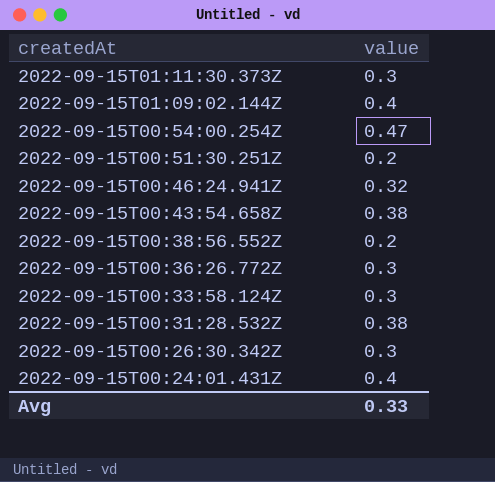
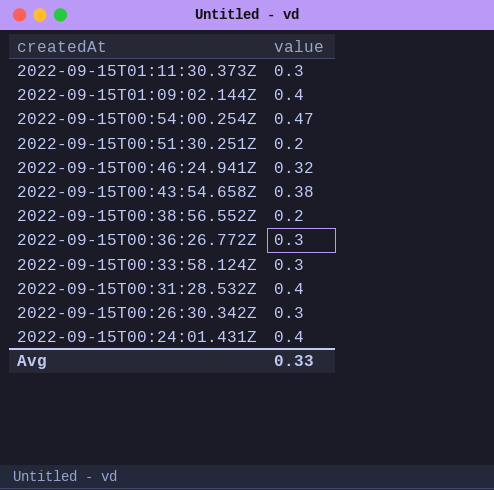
2022-09-15T00:31:28.532Z | value: 0.38 -> 0.4

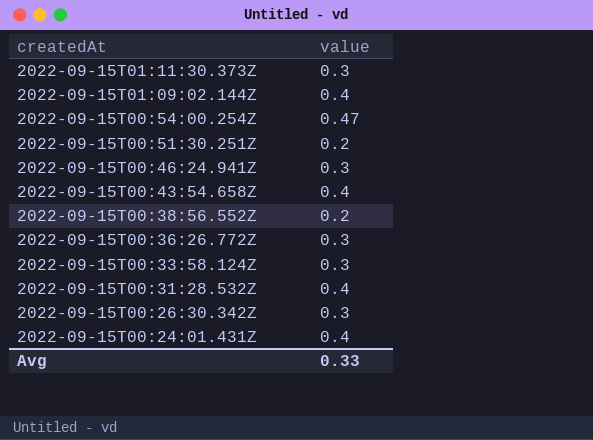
2022-09-15T00:46:24.941Z | value: 0.32 -> 0.3
2022-09-15T00:43:54.658Z | value: 0.38 -> 0.4

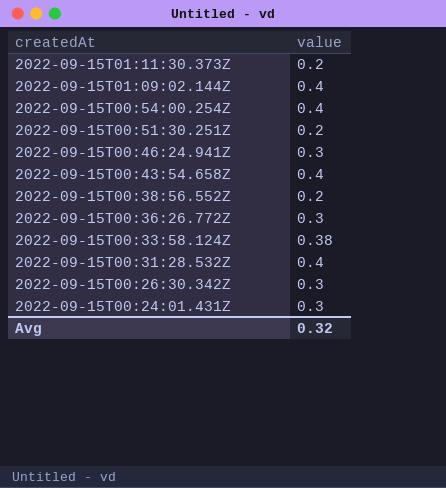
2022-09-15T01:11:30.373Z | value: 0.3 -> 0.2
2022-09-15T00:54:00.254Z | value: 0.47 -> 0.4
2022-09-15T00:33:58.124Z | value: 0.3 -> 0.38
2022-09-15T00:24:01.431Z | value: 0.4 -> 0.3
Avg | value: 0.33 -> 0.32

